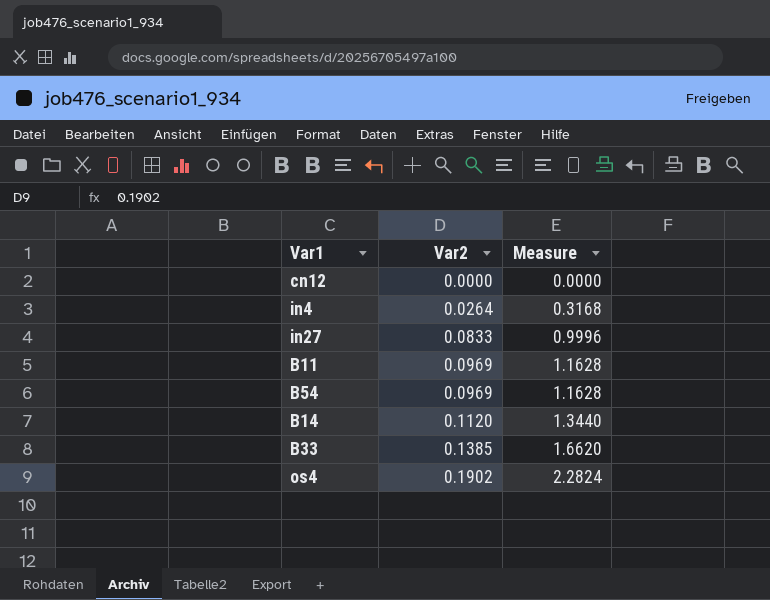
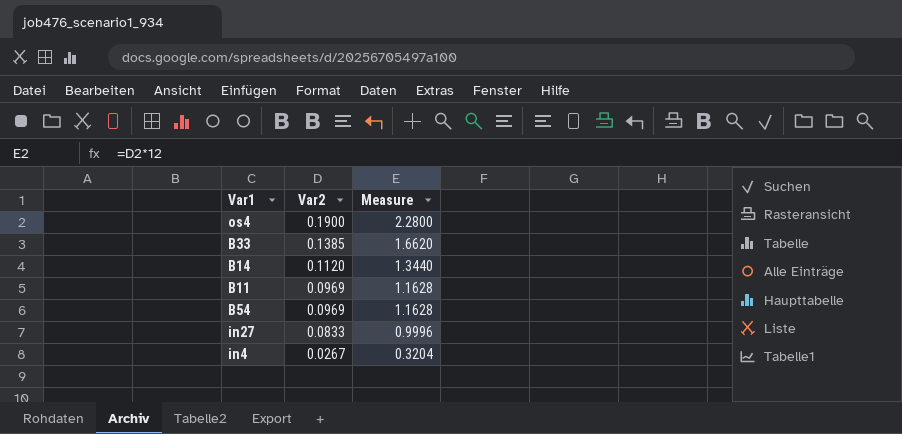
row order: Var2 ascending -> Var2 descending
row cn12: 0.0000 | 0.0000 -> none
os4 | Var2: 0.1902 -> 0.1900
os4 | Measure: 2.2824 -> 2.2800
in4 | Var2: 0.0264 -> 0.0267
in4 | Measure: 0.3168 -> 0.3204

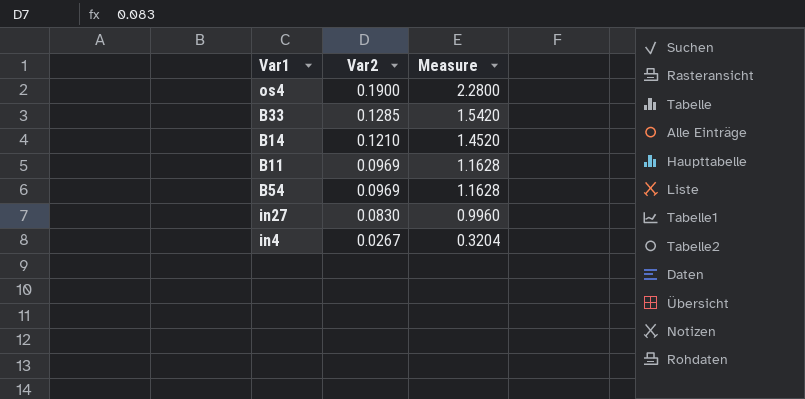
B33 | Var2: 0.1385 -> 0.1285
B33 | Measure: 1.6620 -> 1.5420
B14 | Var2: 0.1120 -> 0.1210
B14 | Measure: 1.3440 -> 1.4520
in27 | Var2: 0.0833 -> 0.0830
in27 | Measure: 0.9996 -> 0.9960

